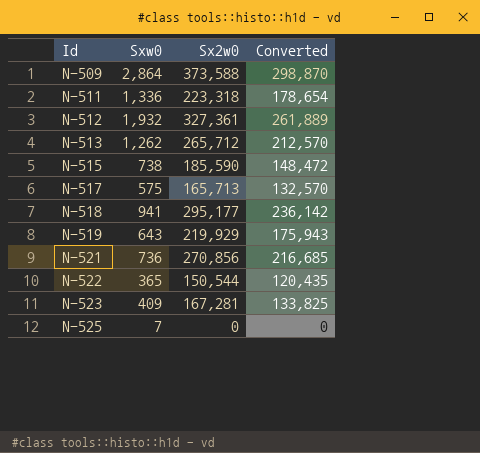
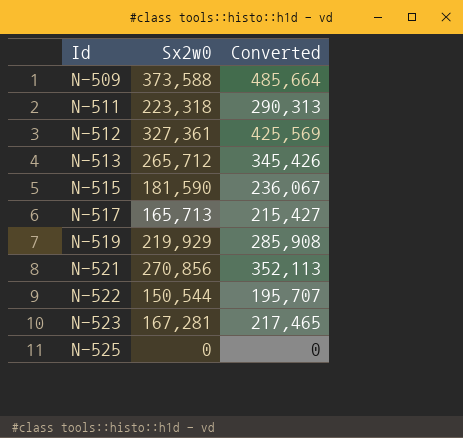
column Sxw0 | position: 2 -> none
column Converted | formula: [Sx2w0] * 0.8 -> [Sx2w0] * 1.3
row N-518: 941 | 295,177 | 236,142 -> none
N-515 | Sx2w0: 185,590 -> 181,590

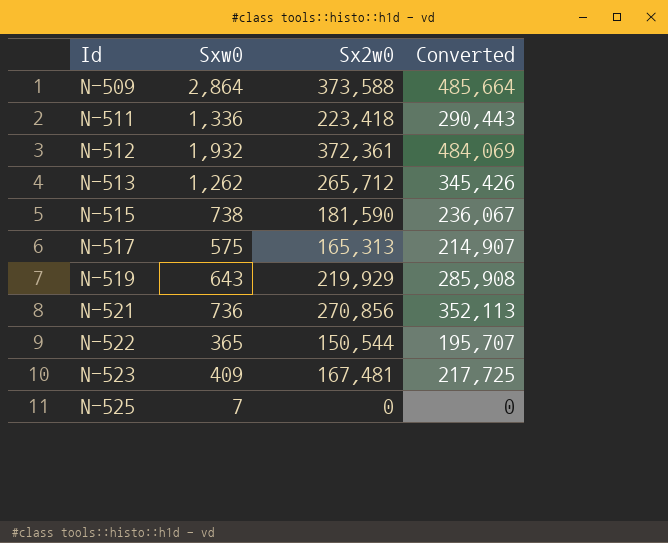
column Sxw0 | position: none -> 2
N-511 | Sx2w0: 223,318 -> 223,418
N-511 | Converted: 290,313 -> 290,443
N-512 | Sx2w0: 327,361 -> 372,361
N-512 | Converted: 425,569 -> 484,069
N-517 | Sx2w0: 165,713 -> 165,313
N-517 | Converted: 215,427 -> 214,907
N-523 | Sx2w0: 167,281 -> 167,481
N-523 | Converted: 217,465 -> 217,725

